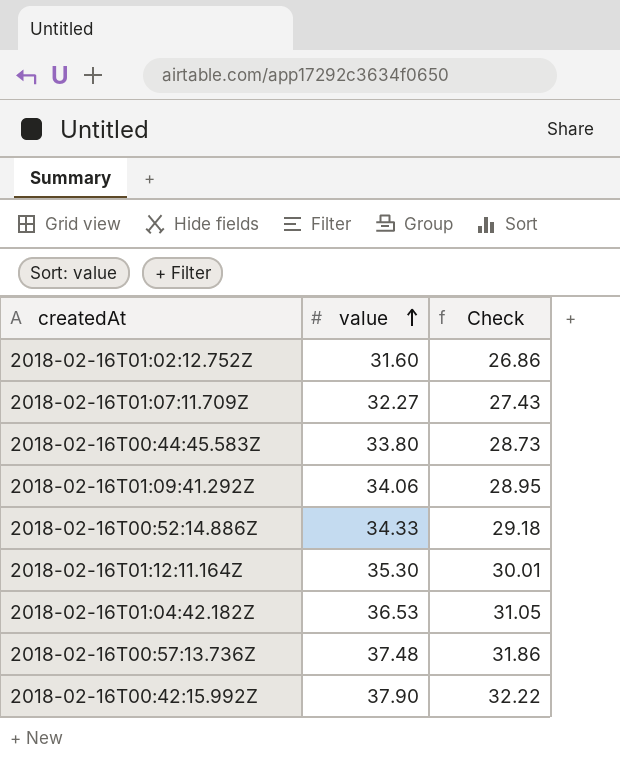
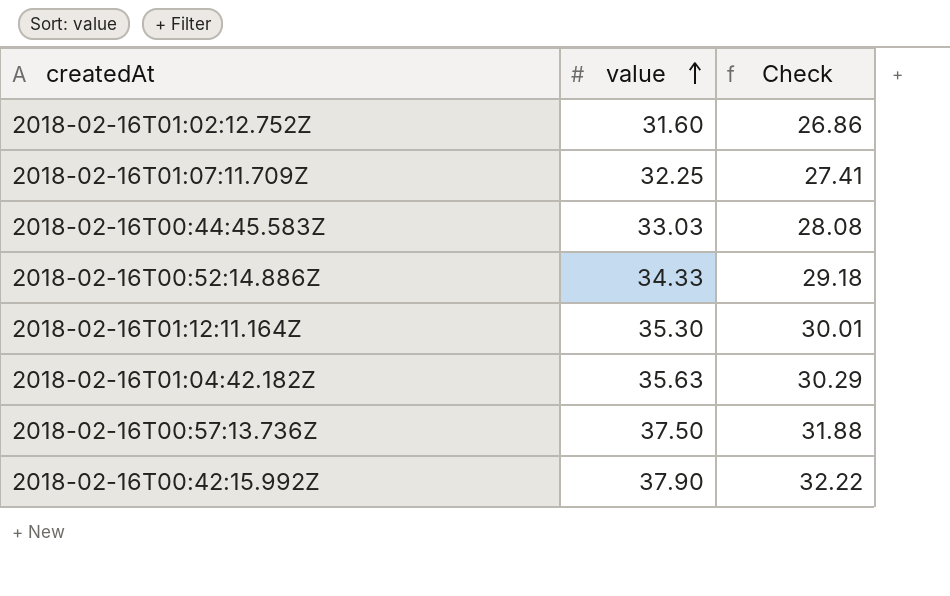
row 2018-02-16T01:09:41.292Z: 34.06 | 28.95 -> none
2018-02-16T01:07:11.709Z | value: 32.27 -> 32.25
2018-02-16T01:07:11.709Z | Check: 27.43 -> 27.41
2018-02-16T00:44:45.583Z | value: 33.80 -> 33.03
2018-02-16T00:44:45.583Z | Check: 28.73 -> 28.08
2018-02-16T01:04:42.182Z | value: 36.53 -> 35.63
2018-02-16T01:04:42.182Z | Check: 31.05 -> 30.29
2018-02-16T00:57:13.736Z | value: 37.48 -> 37.50
2018-02-16T00:57:13.736Z | Check: 31.86 -> 31.88

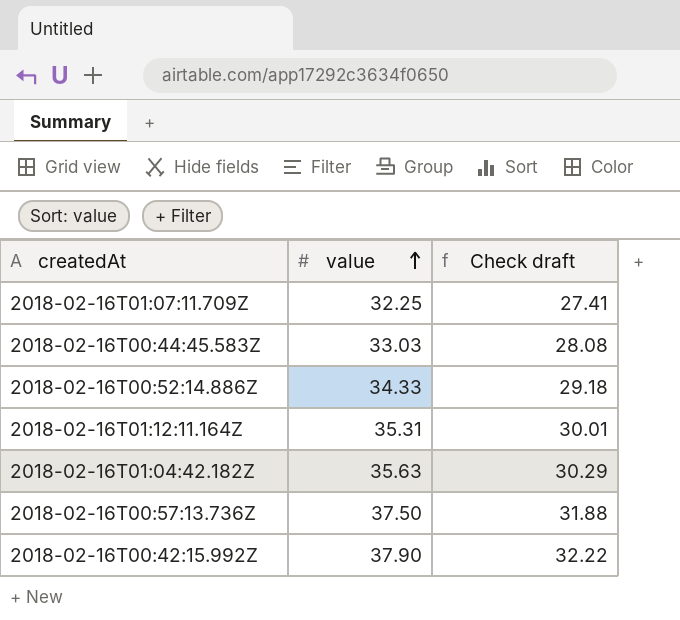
column name: Check -> Check draft
row 2018-02-16T01:02:12.752Z: 31.60 | 26.86 -> none
2018-02-16T01:12:11.164Z | value: 35.30 -> 35.31

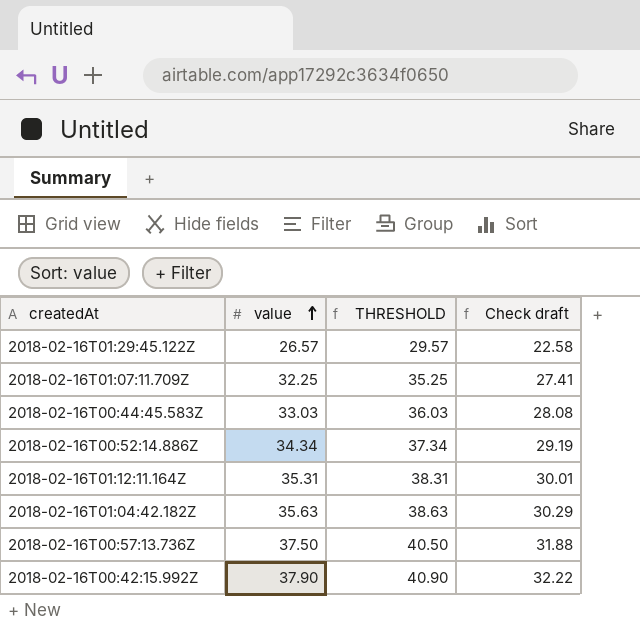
column THRESHOLD | formula: none -> [value] + 3
row 2018-02-16T01:29:45.122Z: none -> 26.57 | 29.57 | 22.58
2018-02-16T00:52:14.886Z | value: 34.33 -> 34.34
2018-02-16T00:52:14.886Z | Check draft: 29.18 -> 29.19

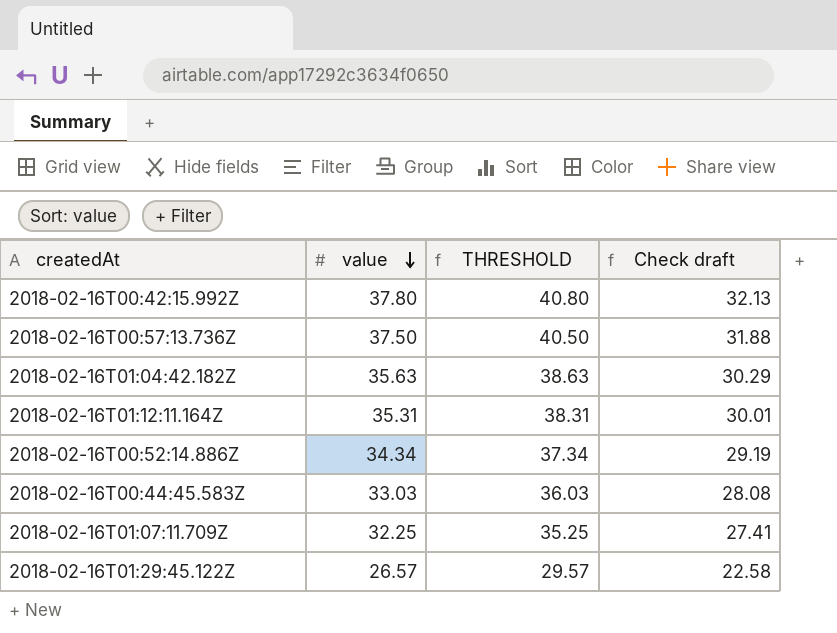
row order: value ascending -> value descending
2018-02-16T00:42:15.992Z | value: 37.90 -> 37.80
2018-02-16T00:42:15.992Z | THRESHOLD: 40.90 -> 40.80
2018-02-16T00:42:15.992Z | Check draft: 32.22 -> 32.13

